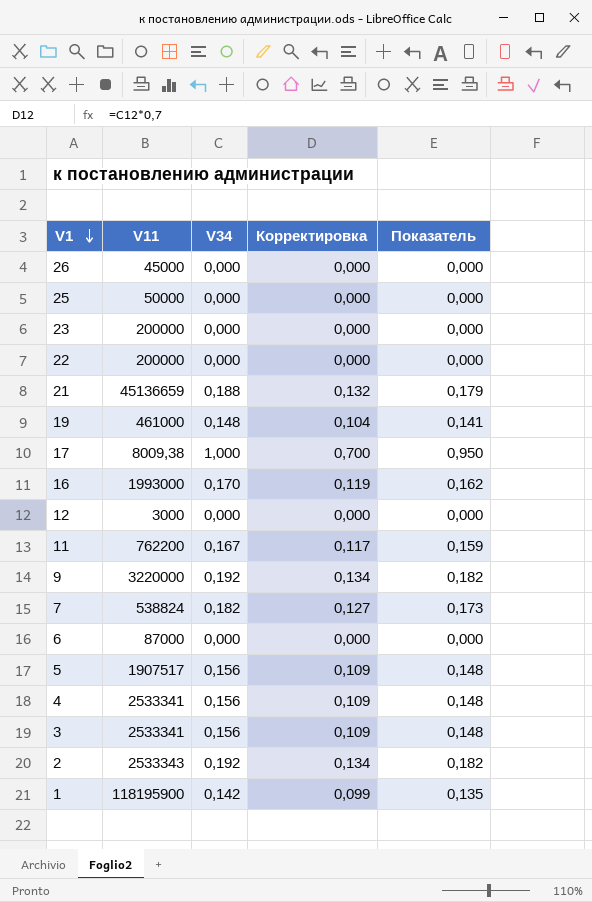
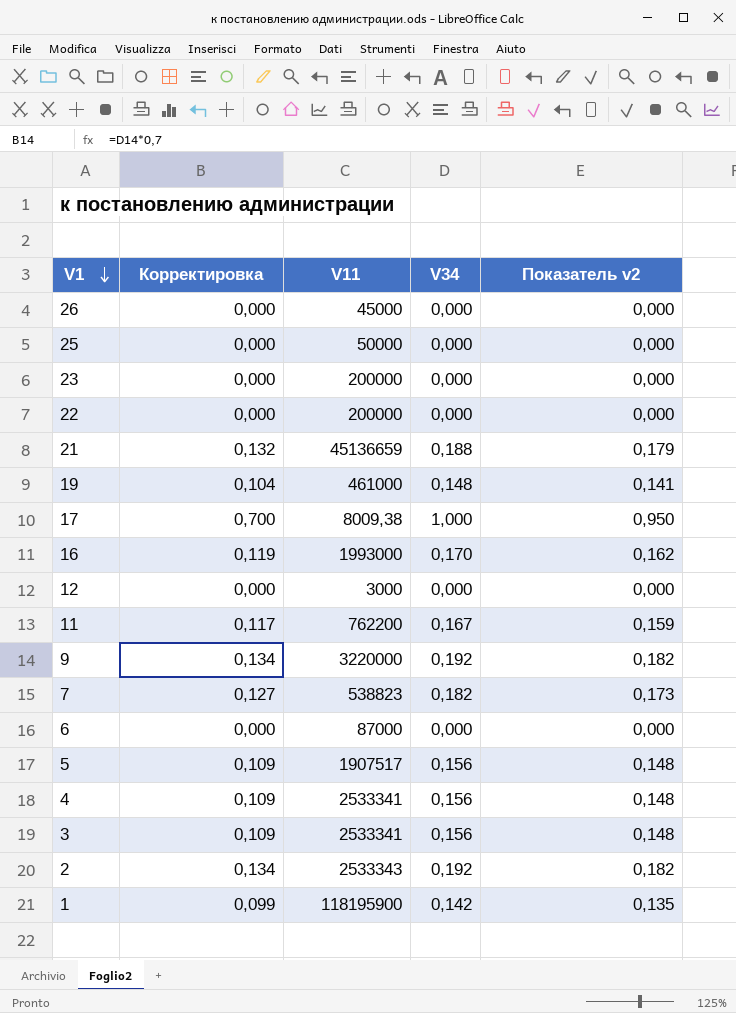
column Корректировка | position: 4 -> 2
column name: Показатель -> Показатель v2
7 | V11: 538824 -> 538823

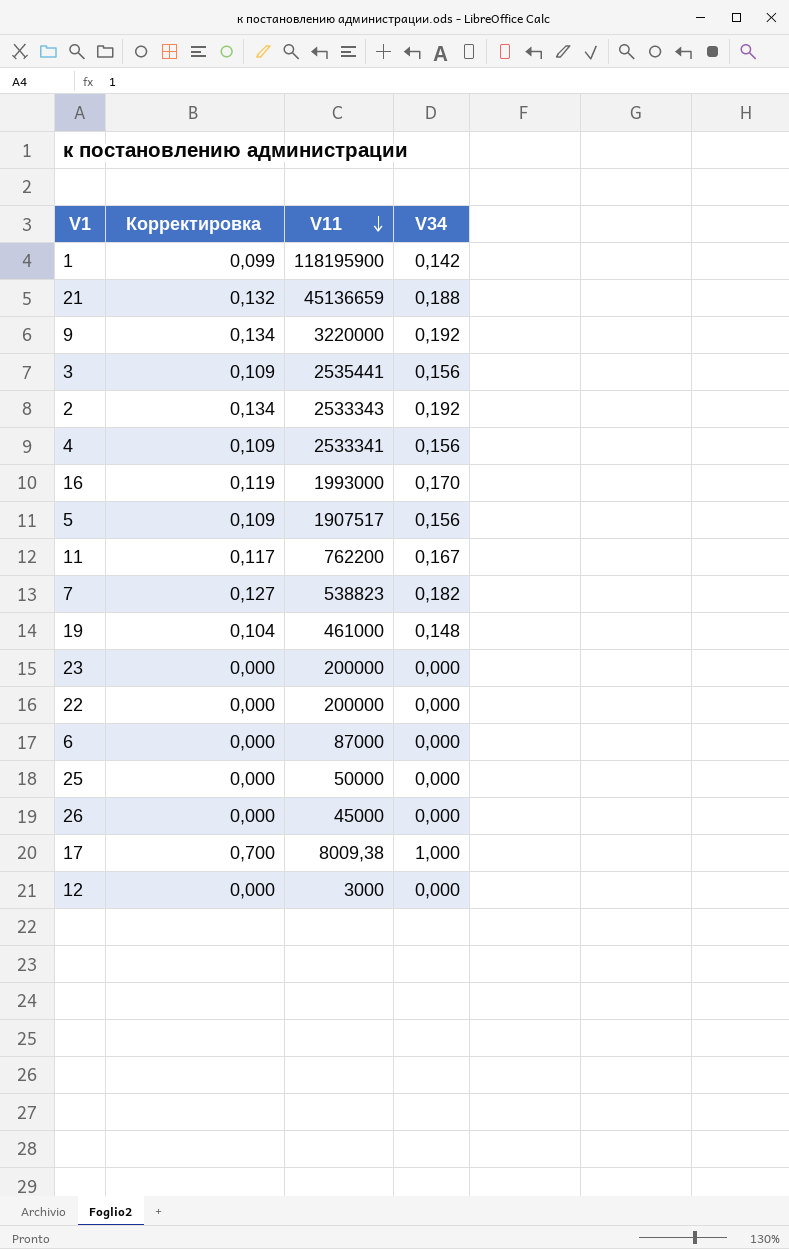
row order: V1 descending -> V11 descending
column Показатель v2 | formula: [V34] * 0,95 -> none
3 | V11: 2533341 -> 2535441

